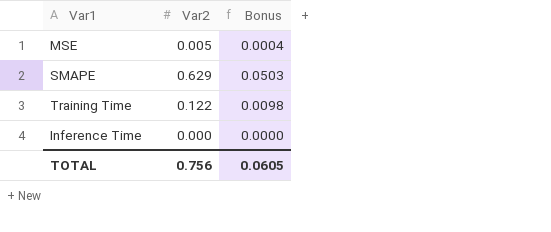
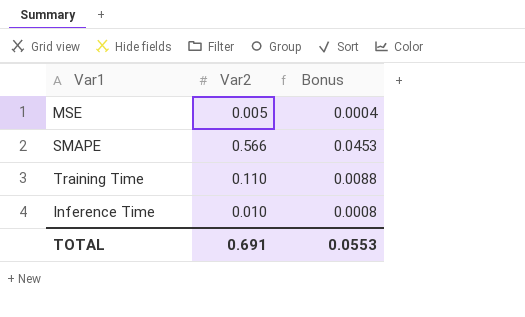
SMAPE | Var2: 0.629 -> 0.566
SMAPE | Bonus: 0.0503 -> 0.0453
Training Time | Var2: 0.122 -> 0.110
Training Time | Bonus: 0.0098 -> 0.0088
Inference Time | Var2: 0.000 -> 0.010
Inference Time | Bonus: 0.0000 -> 0.0008
TOTAL | Var2: 0.756 -> 0.691
TOTAL | Bonus: 0.0605 -> 0.0553

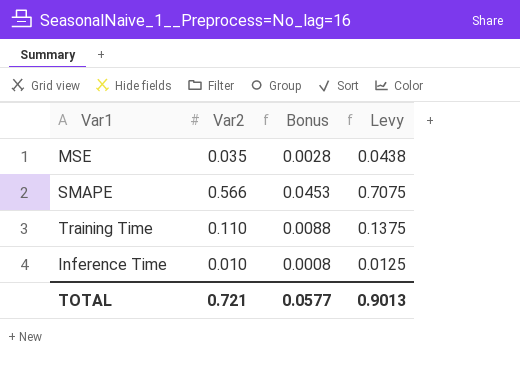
column Levy | formula: none -> [Var2] * 1.25
MSE | Var2: 0.005 -> 0.035
MSE | Bonus: 0.0004 -> 0.0028
TOTAL | Var2: 0.691 -> 0.721
TOTAL | Bonus: 0.0553 -> 0.0577

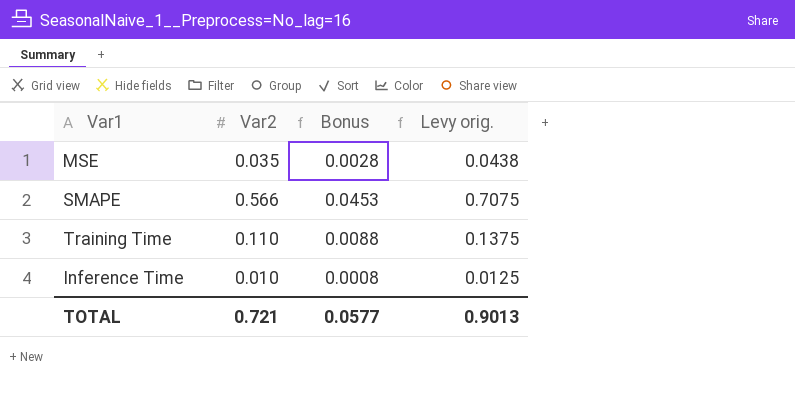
column name: Levy -> Levy orig.

